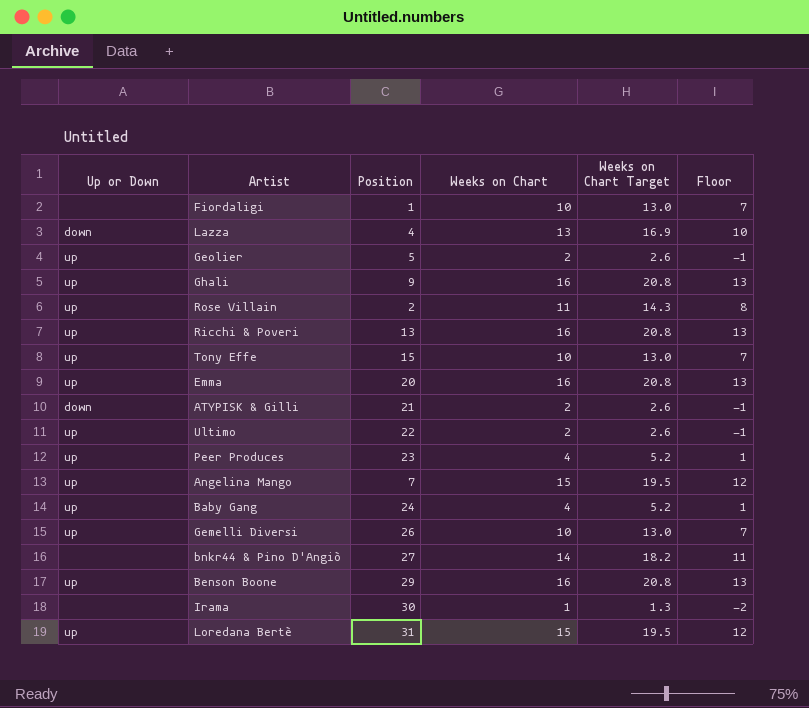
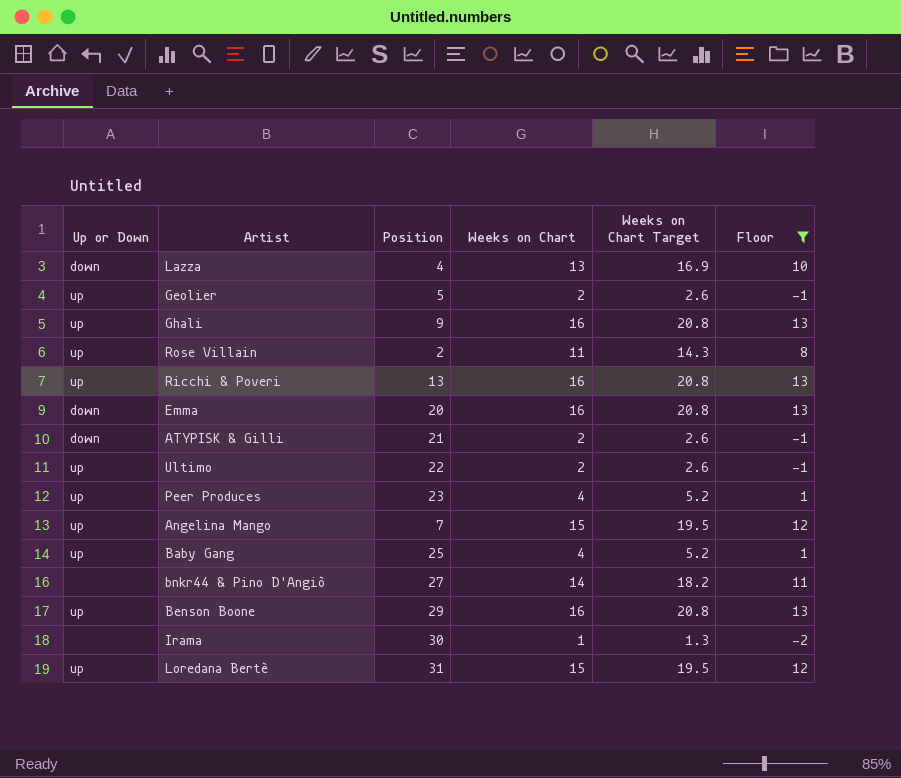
filter: none -> Floor != 7
Emma | Up or Down: up -> down
Baby Gang | Position: 24 -> 25

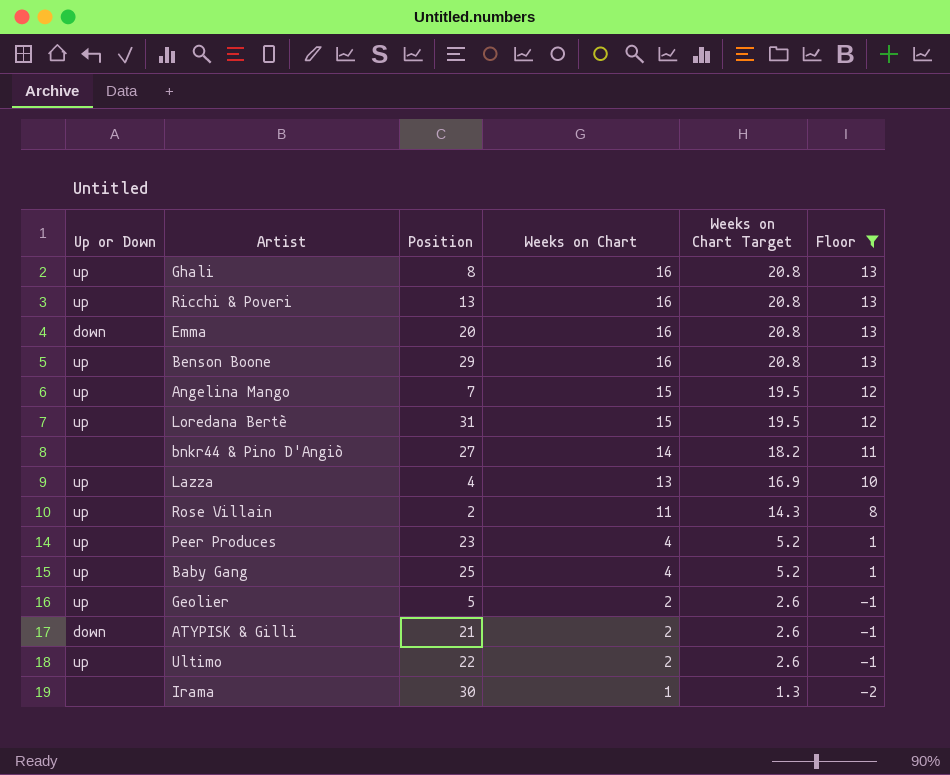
row order: none -> Weeks on Chart descending
Ghali | Position: 9 -> 8
Lazza | Up or Down: down -> up

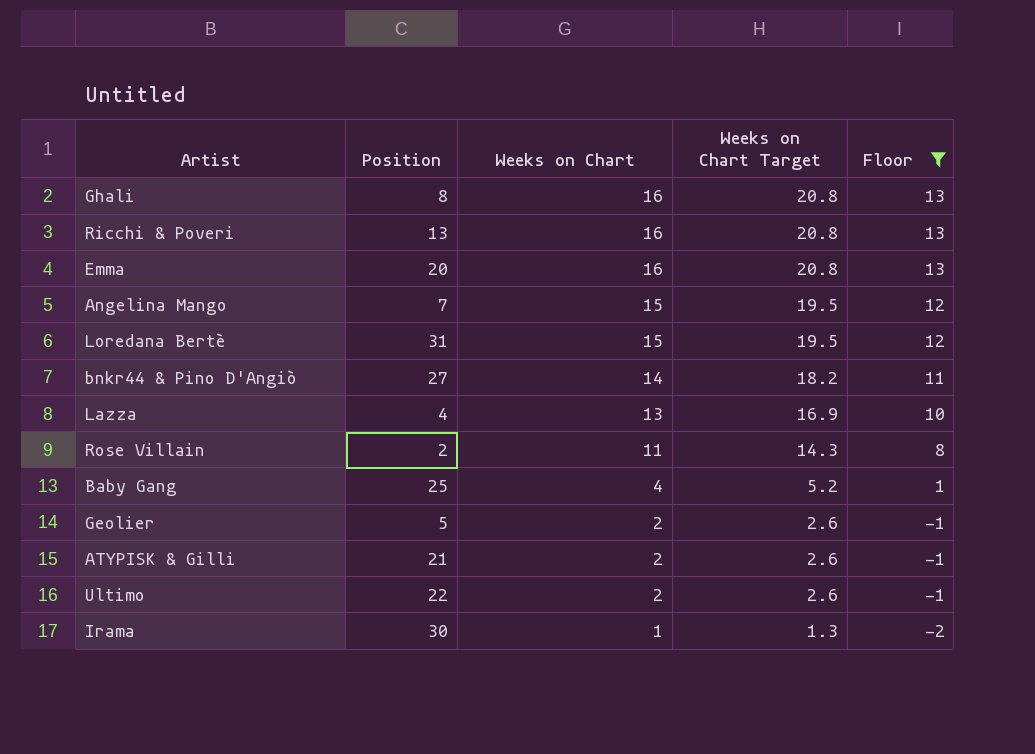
column Up or Down | position: 1 -> none
row Benson Boone: up | 29 | 16 | 20.8 | 13 -> none
row Peer Produces: up | 23 | 4 | 5.2 | 1 -> none

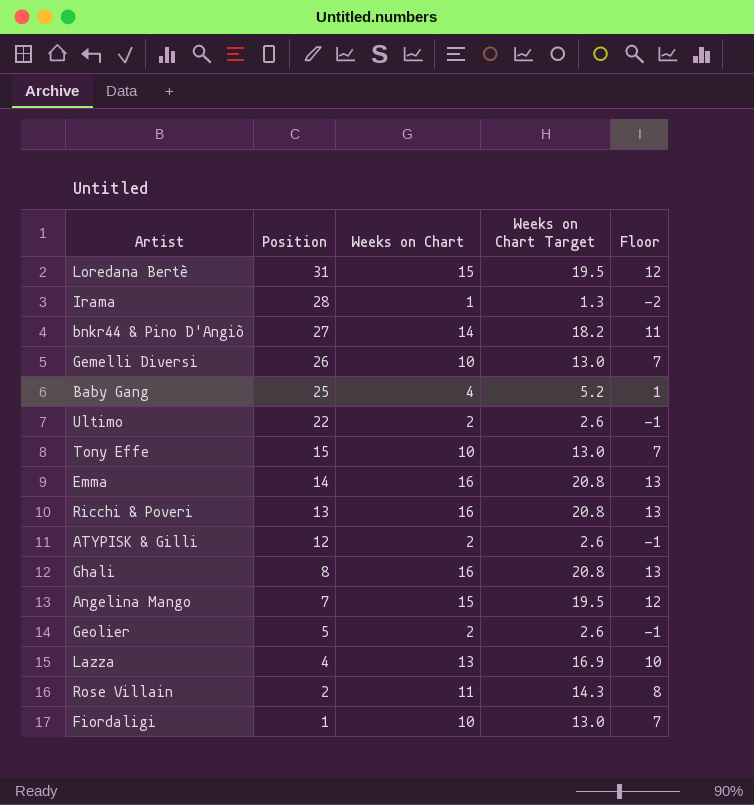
filter: Floor != 7 -> none
row order: Weeks on Chart descending -> Position descending
Irama | Position: 30 -> 28
Emma | Position: 20 -> 14
ATYPISK & Gilli | Position: 21 -> 12

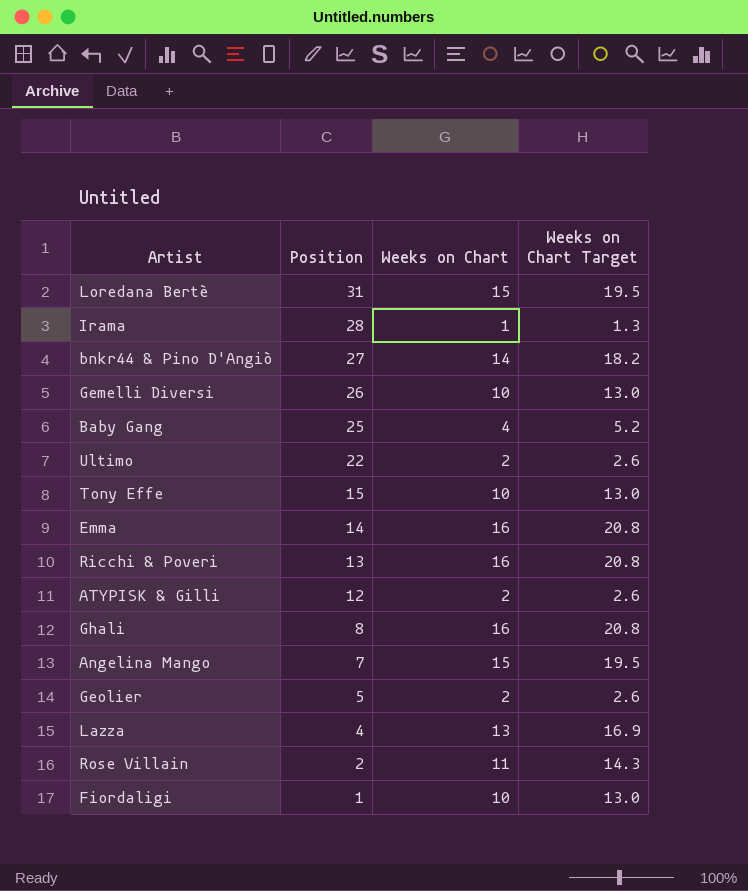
column Floor | formula: [Weeks on Chart] - 3 -> none

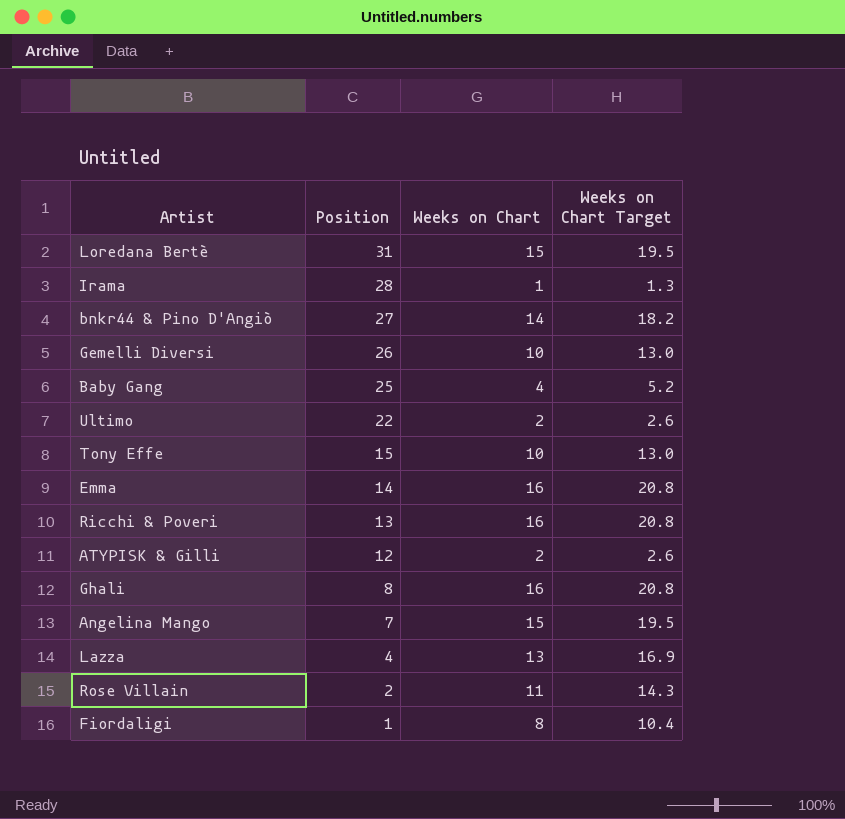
row Geolier: 5 | 2 | 2.6 -> none
Fiordaligi | Weeks on Chart: 10 -> 8
Fiordaligi | Weeks on Chart Target: 13.0 -> 10.4

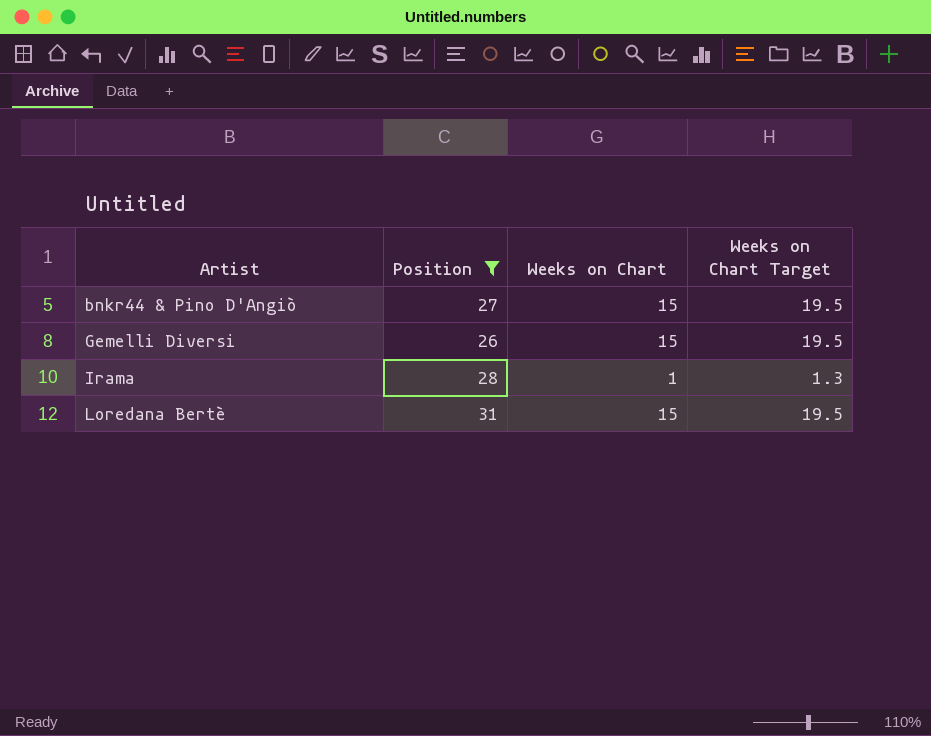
filter: none -> Position >= 26
row order: Position descending -> Artist ascending
bnkr44 & Pino D'Angiò | Weeks on Chart: 14 -> 15
bnkr44 & Pino D'Angiò | Weeks on Chart Target: 18.2 -> 19.5
Gemelli Diversi | Weeks on Chart: 10 -> 15
Gemelli Diversi | Weeks on Chart Target: 13.0 -> 19.5

